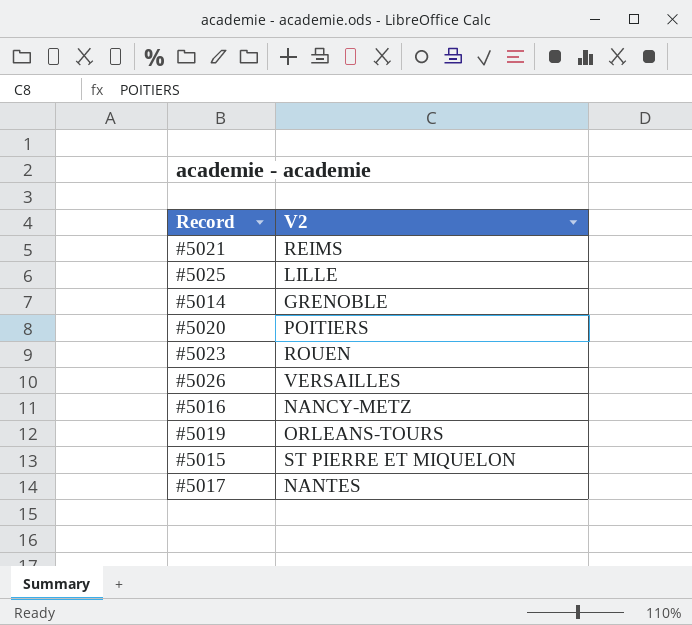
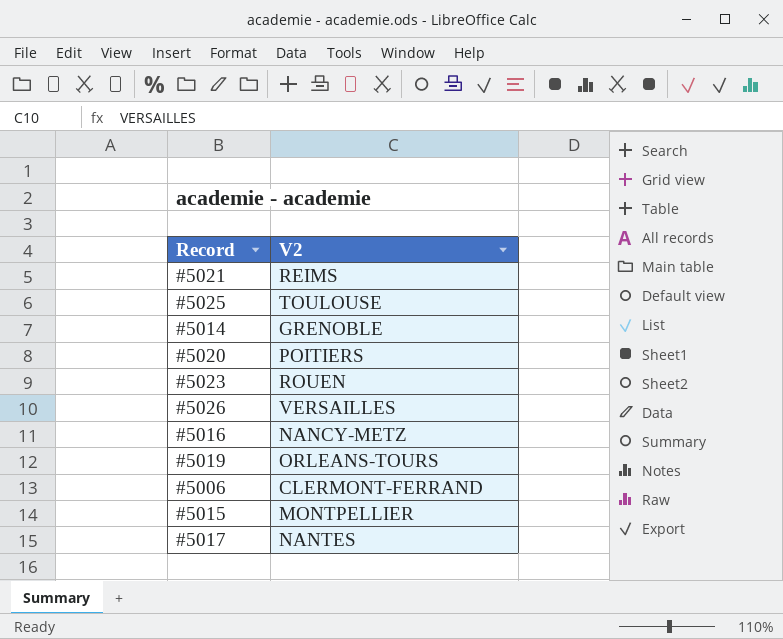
#5025 | V2: LILLE -> TOULOUSE
row #5006: none -> CLERMONT-FERRAND
#5015 | V2: ST PIERRE ET MIQUELON -> MONTPELLIER

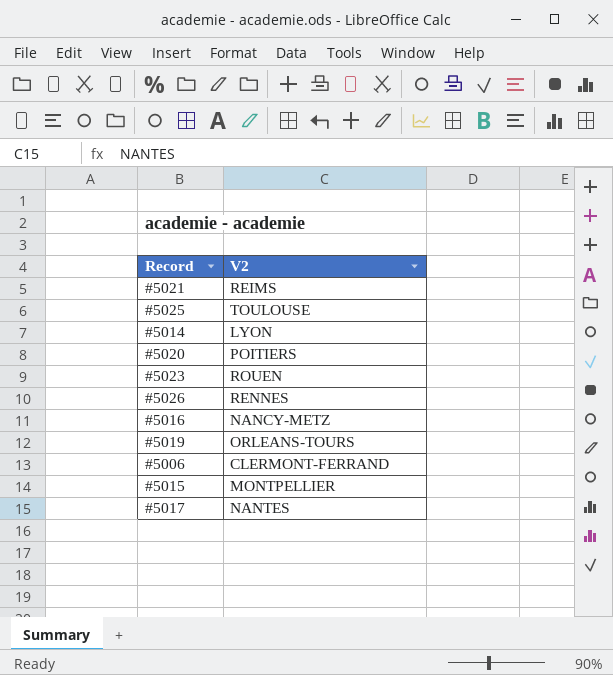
#5014 | V2: GRENOBLE -> LYON
#5026 | V2: VERSAILLES -> RENNES

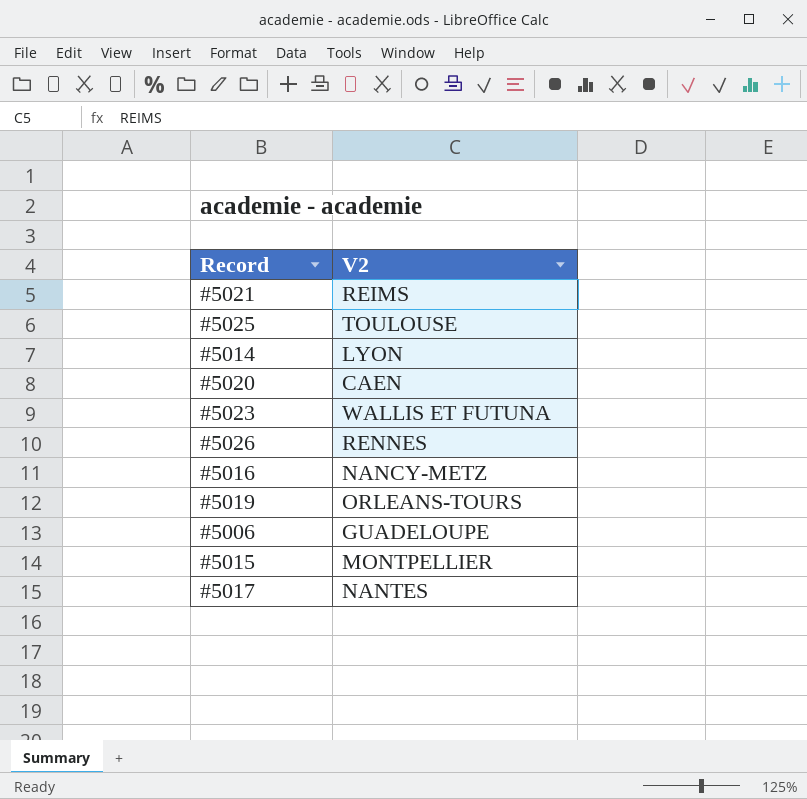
#5020 | V2: POITIERS -> CAEN
#5023 | V2: ROUEN -> WALLIS ET FUTUNA
#5006 | V2: CLERMONT-FERRAND -> GUADELOUPE

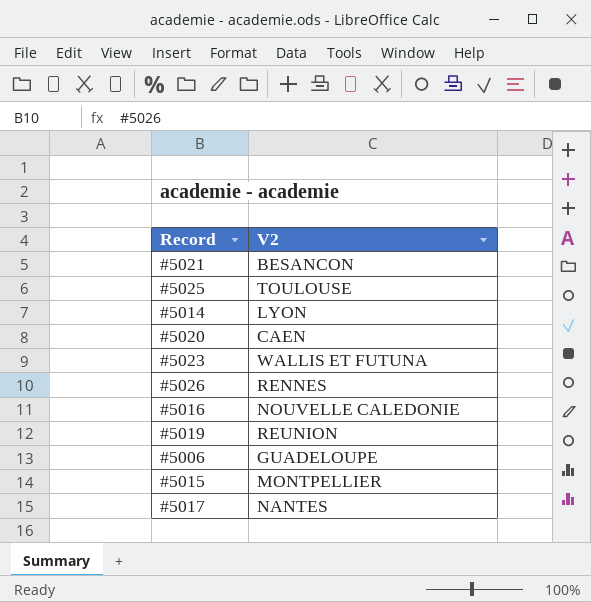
#5021 | V2: REIMS -> BESANCON
#5016 | V2: NANCY-METZ -> NOUVELLE CALEDONIE
#5019 | V2: ORLEANS-TOURS -> REUNION

